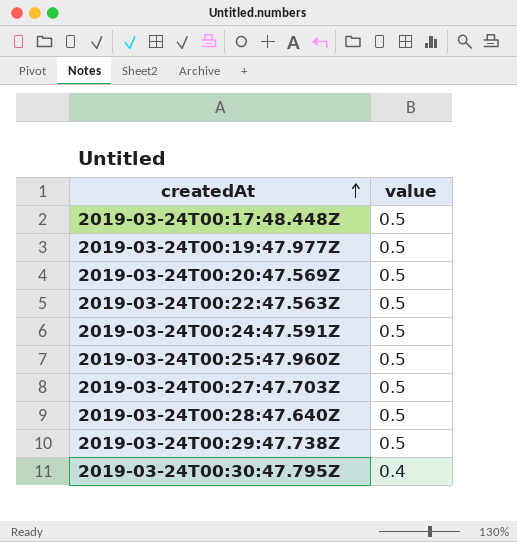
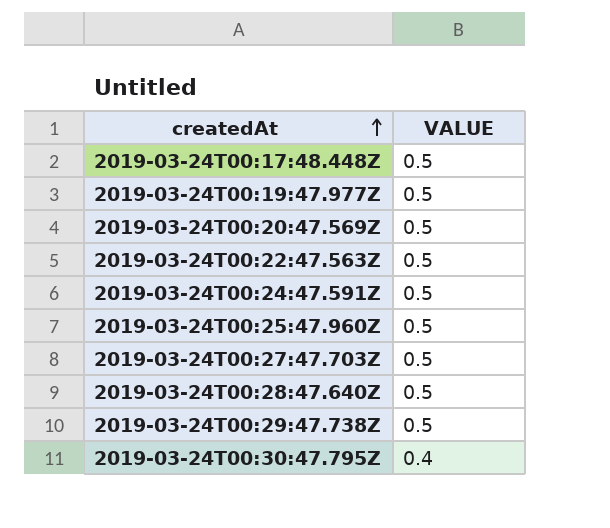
column name: value -> VALUE

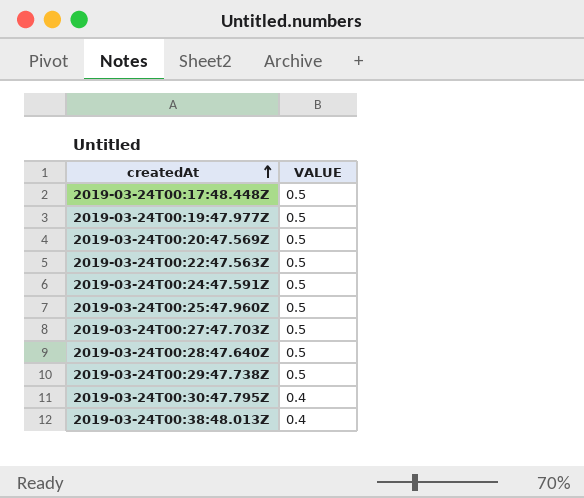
row 2019-03-24T00:38:48.013Z: none -> 0.4

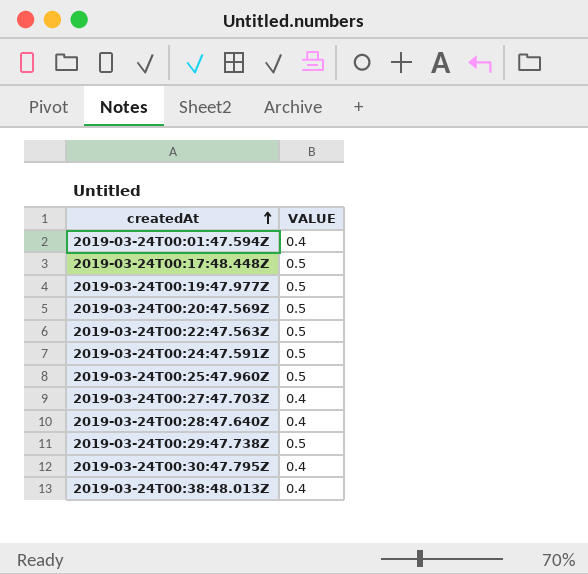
row 2019-03-24T00:01:47.594Z: none -> 0.4
2019-03-24T00:27:47.703Z | VALUE: 0.5 -> 0.4
2019-03-24T00:28:47.640Z | VALUE: 0.5 -> 0.4

